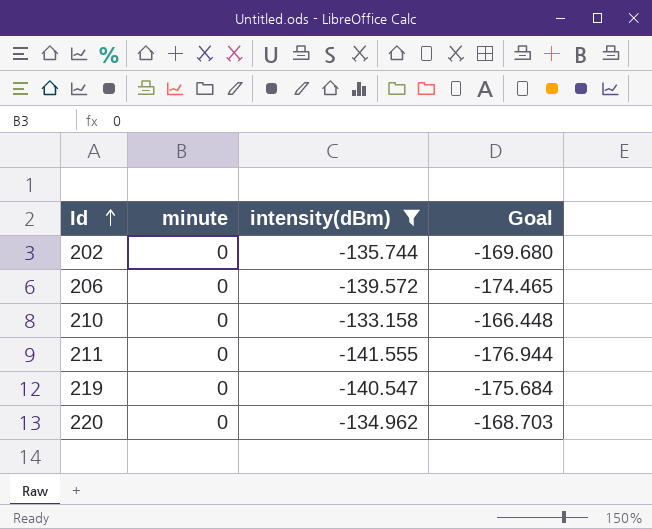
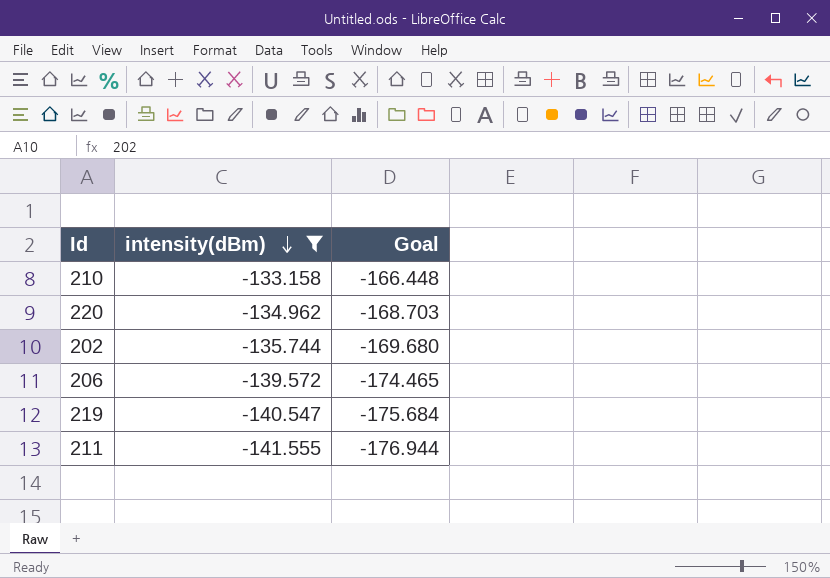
row order: Id ascending -> intensity(dBm) descending
column minute | position: 2 -> none

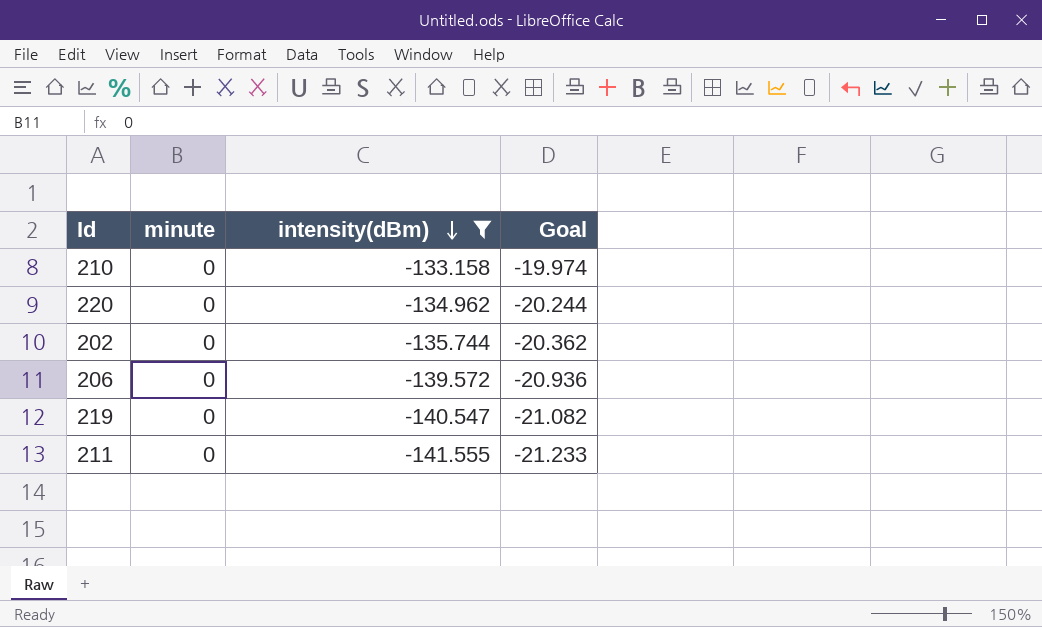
column minute | position: none -> 2
column Goal | formula: [intensity(dBm)] * 1.25 -> [intensity(dBm)] * 0.15

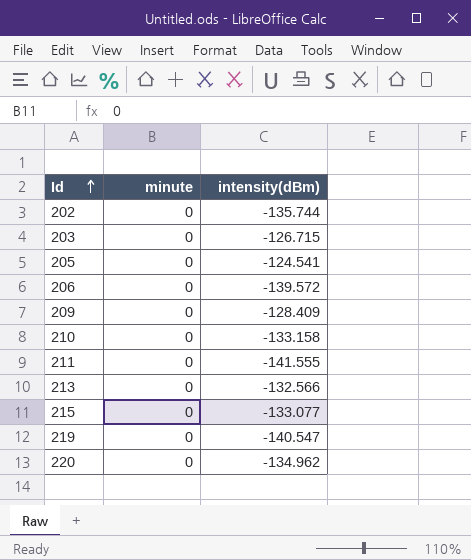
filter: intensity(dBm) <= -133.158 -> none
row order: intensity(dBm) descending -> Id ascending
column Goal | formula: [intensity(dBm)] * 0.15 -> none

